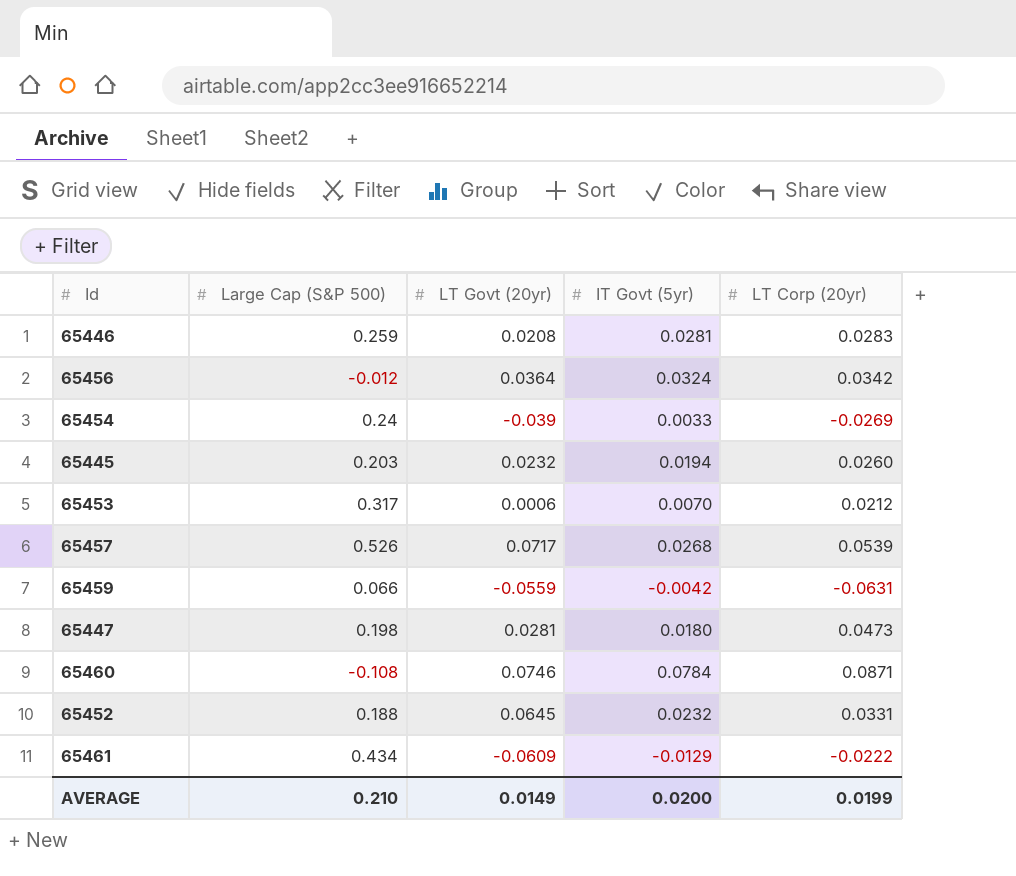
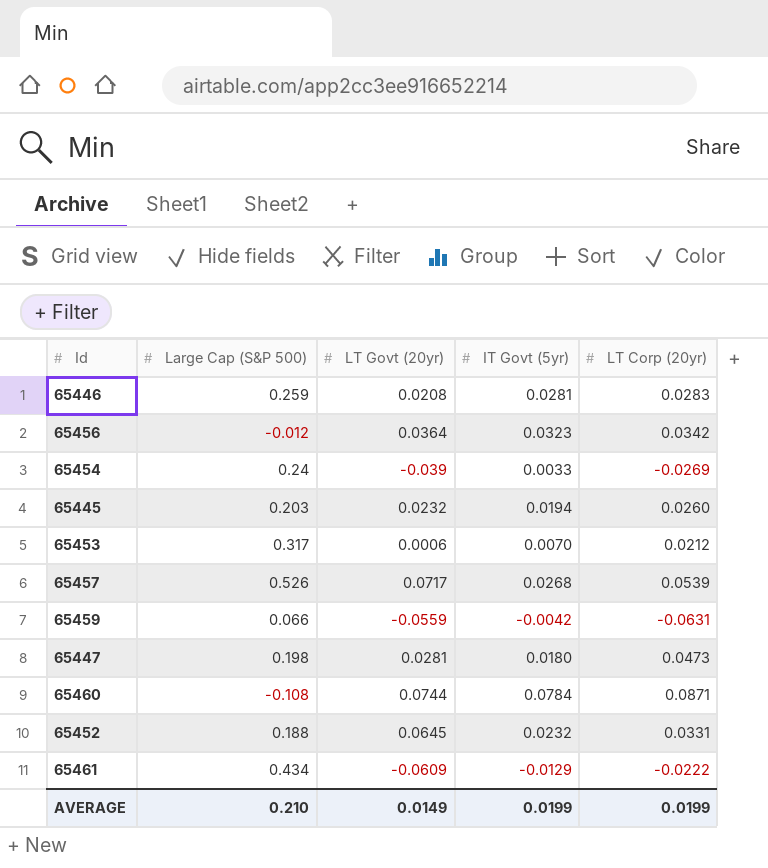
65456 | IT Govt (5yr): 0.0324 -> 0.0323
65460 | LT Govt (20yr): 0.0746 -> 0.0744
AVERAGE | IT Govt (5yr): 0.0200 -> 0.0199

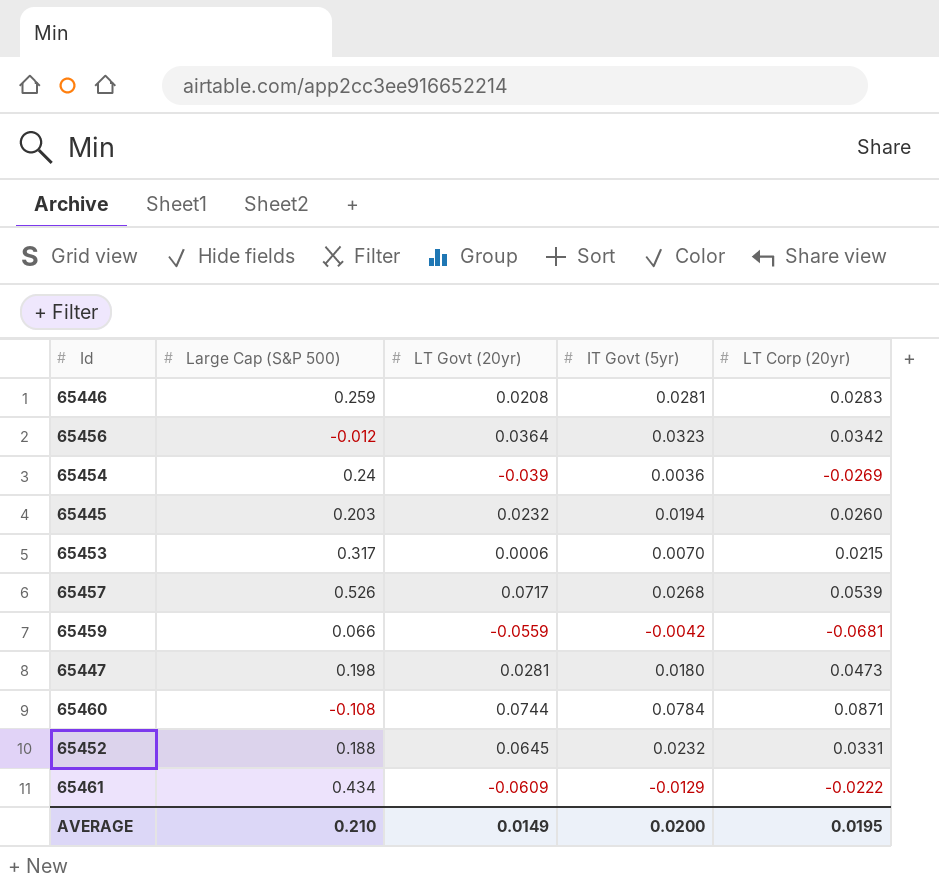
65454 | IT Govt (5yr): 0.0033 -> 0.0036
65453 | LT Corp (20yr): 0.0212 -> 0.0215
65459 | LT Corp (20yr): -0.0631 -> -0.0681
AVERAGE | IT Govt (5yr): 0.0199 -> 0.0200
AVERAGE | LT Corp (20yr): 0.0199 -> 0.0195

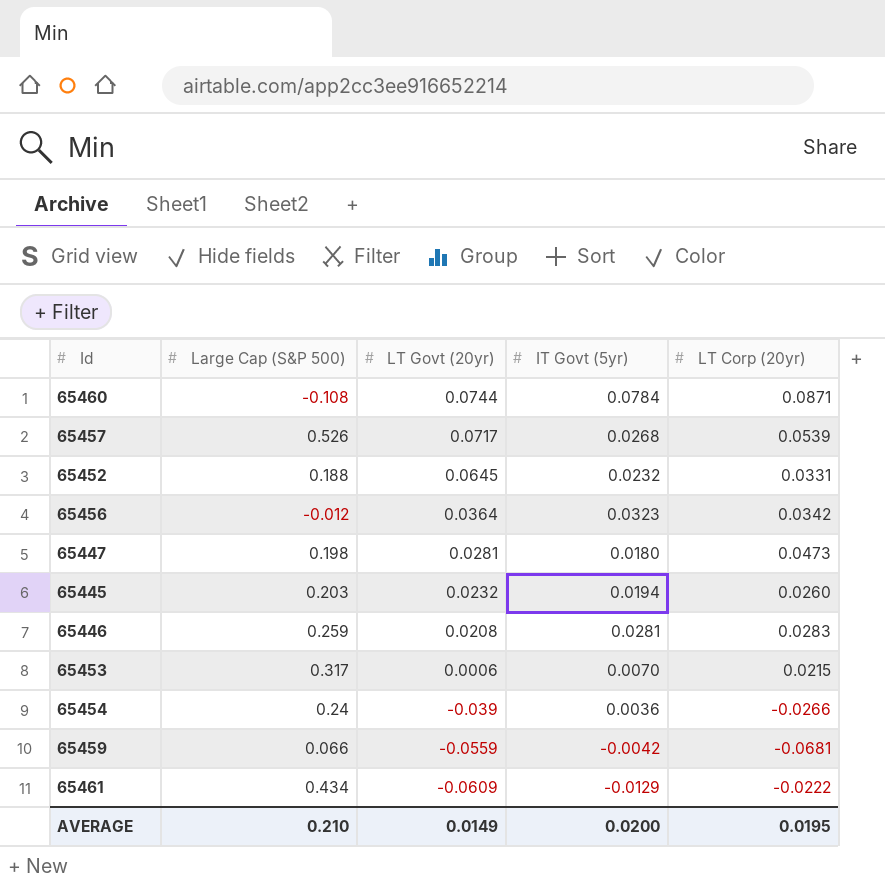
row order: none -> LT Govt (20yr) descending
65454 | LT Corp (20yr): -0.0269 -> -0.0266

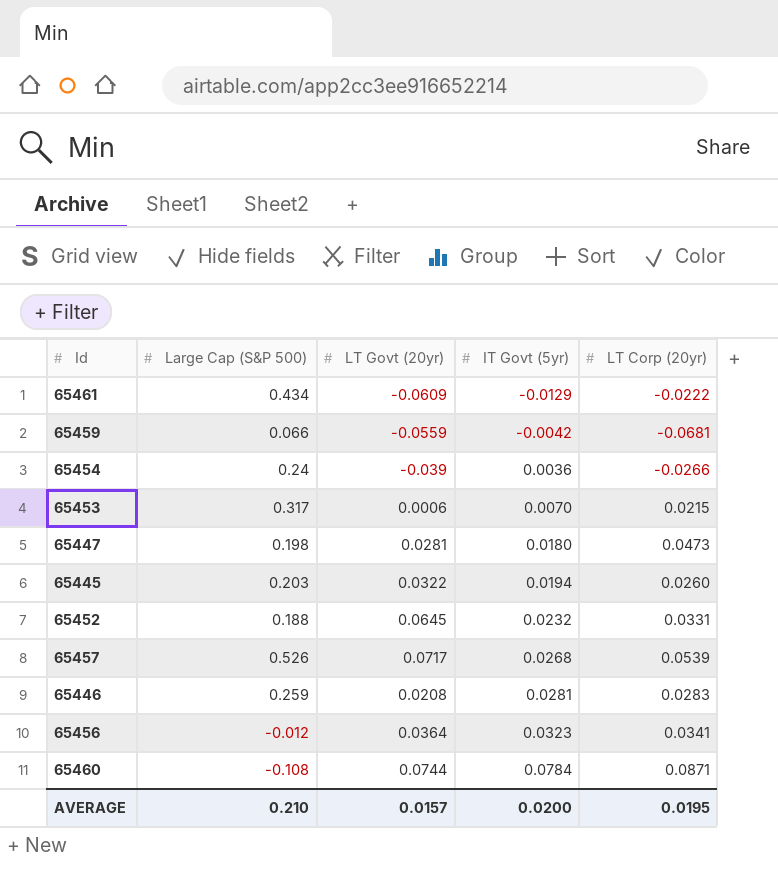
row order: LT Govt (20yr) descending -> IT Govt (5yr) ascending
65445 | LT Govt (20yr): 0.0232 -> 0.0322
65456 | LT Corp (20yr): 0.0342 -> 0.0341
AVERAGE | LT Govt (20yr): 0.0149 -> 0.0157

